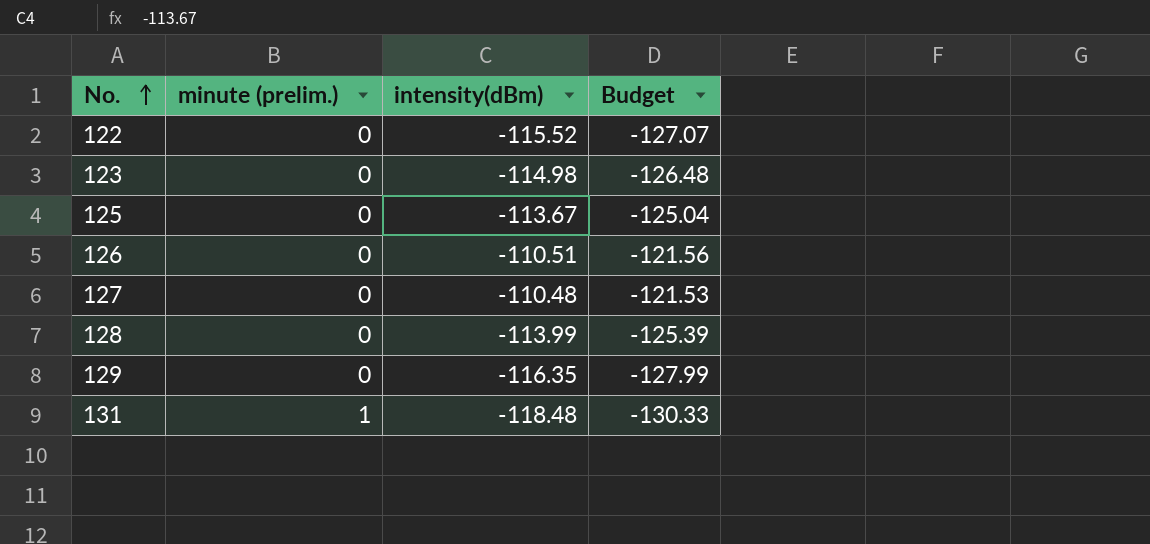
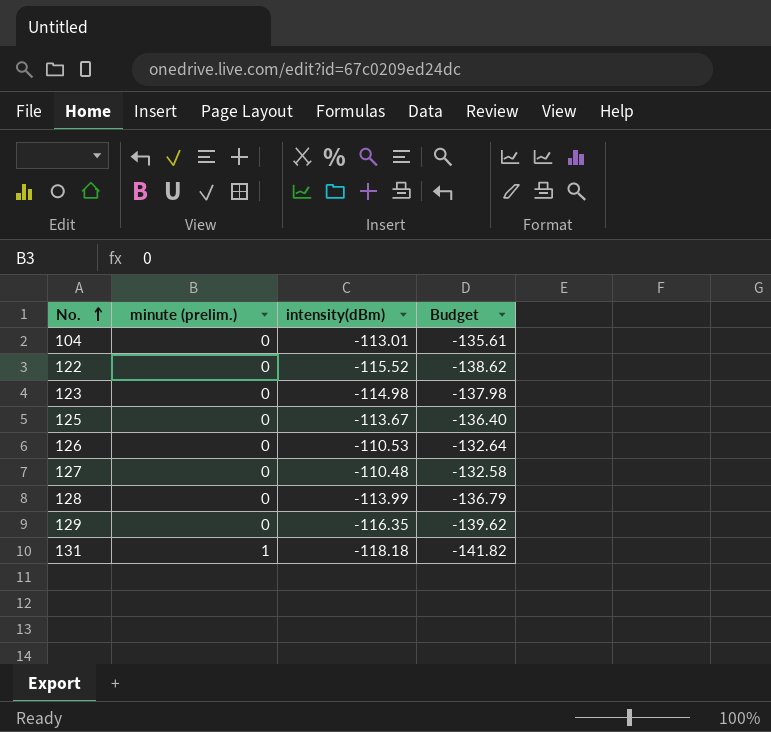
column Budget | formula: [intensity(dBm)] * 1.1 -> [intensity(dBm)] * 1.2
row 104: none -> 0 | -113.01 | -135.61
126 | intensity(dBm): -110.51 -> -110.53
131 | intensity(dBm): -118.48 -> -118.18

